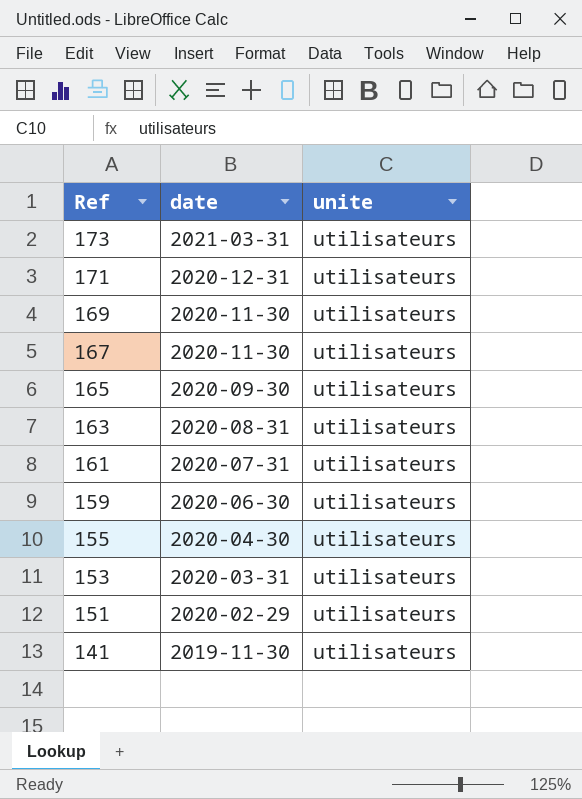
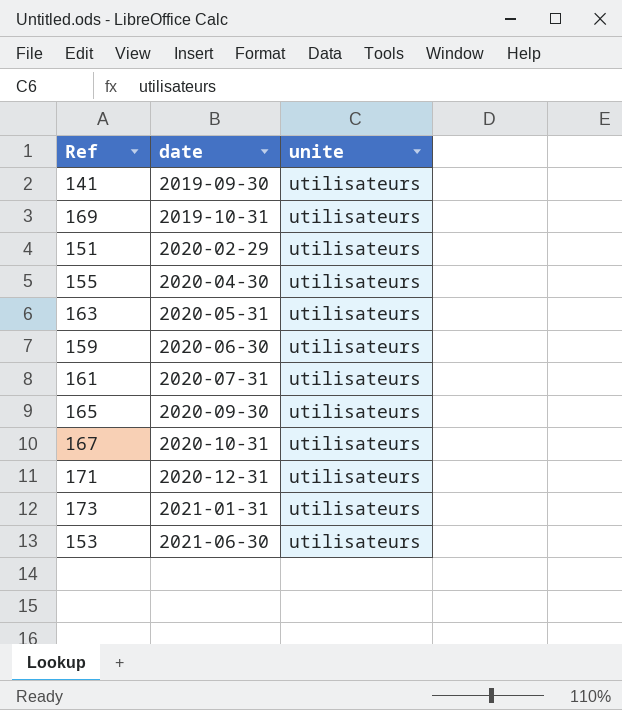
row order: Ref descending -> date ascending
141 | date: 2019-11-30 -> 2019-09-30
169 | date: 2020-11-30 -> 2019-10-31
163 | date: 2020-08-31 -> 2020-05-31
167 | date: 2020-11-30 -> 2020-10-31
173 | date: 2021-03-31 -> 2021-01-31
153 | date: 2020-03-31 -> 2021-06-30

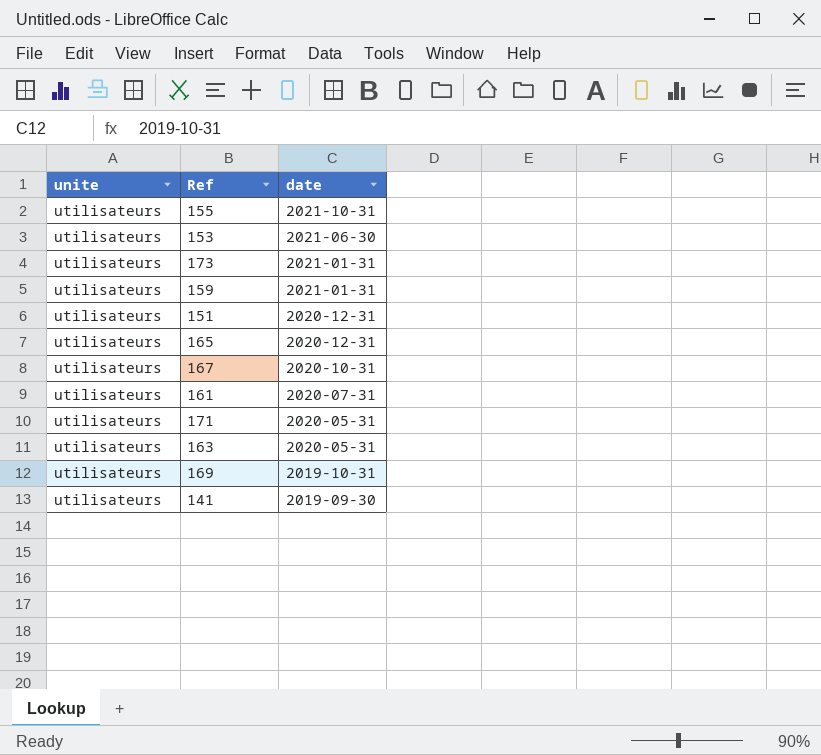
row order: date ascending -> date descending
column unite | position: 3 -> 1
155 | date: 2020-04-30 -> 2021-10-31
159 | date: 2020-06-30 -> 2021-01-31
151 | date: 2020-02-29 -> 2020-12-31
165 | date: 2020-09-30 -> 2020-12-31
171 | date: 2020-12-31 -> 2020-05-31

